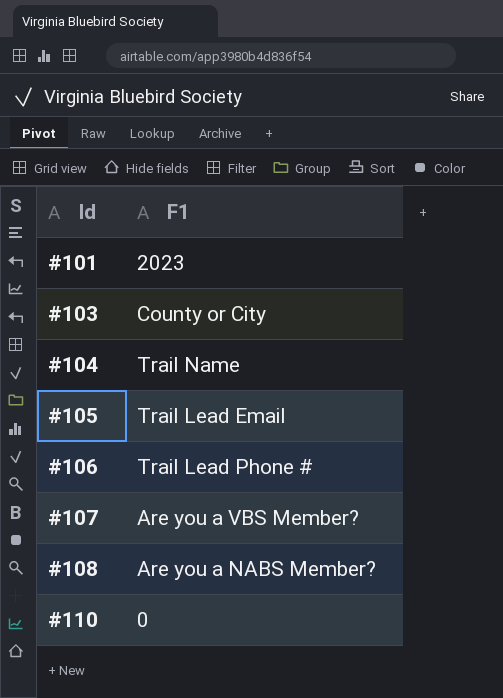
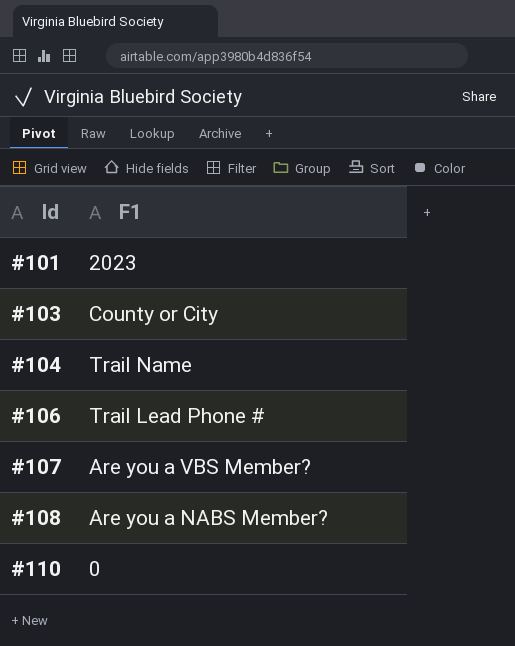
row #105: Trail Lead Email -> none

